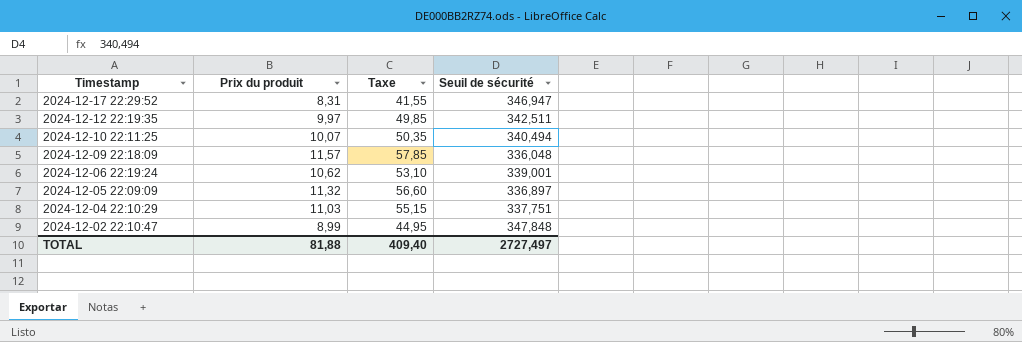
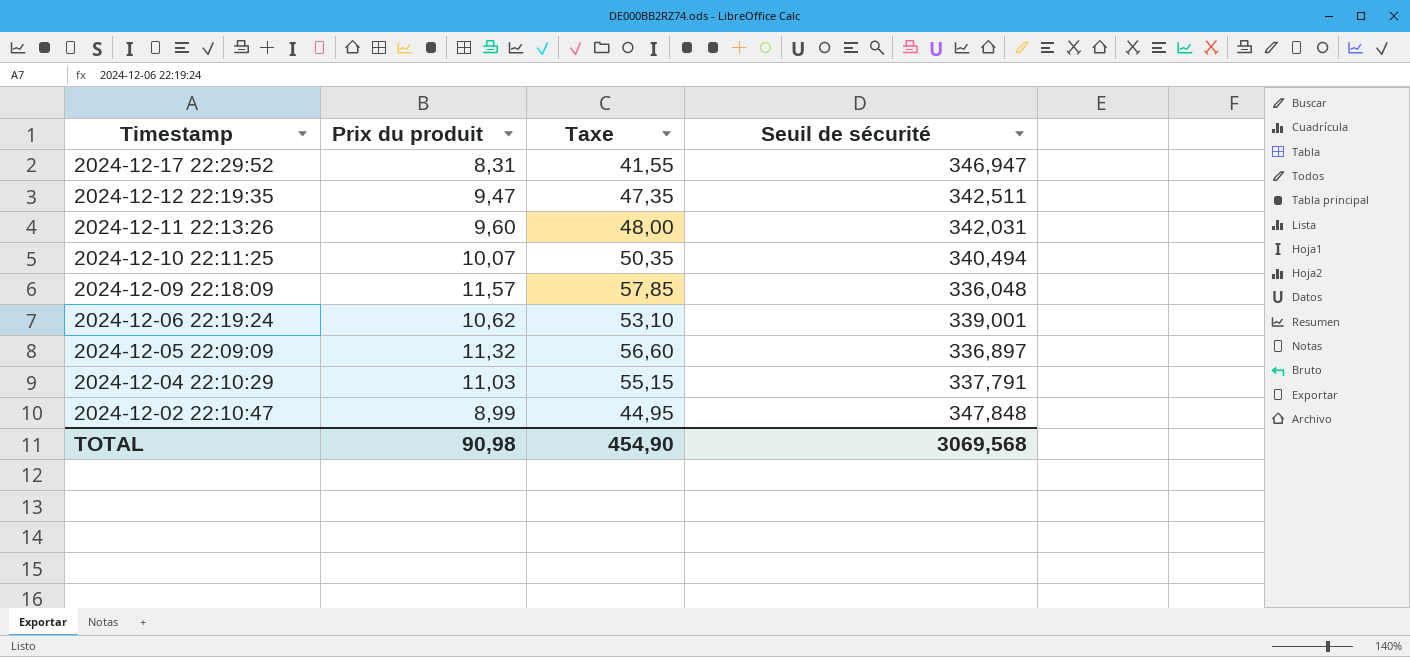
2024-12-12 22:19:35 | Prix du produit: 9,97 -> 9,47
2024-12-12 22:19:35 | Taxe: 49,85 -> 47,35
row 2024-12-11 22:13:26: none -> 9,60 | 48,00 | 342,031
2024-12-04 22:10:29 | Seuil de sécurité: 337,751 -> 337,791
TOTAL | Prix du produit: 81,88 -> 90,98
TOTAL | Taxe: 409,40 -> 454,90
TOTAL | Seuil de sécurité: 2727,497 -> 3069,568

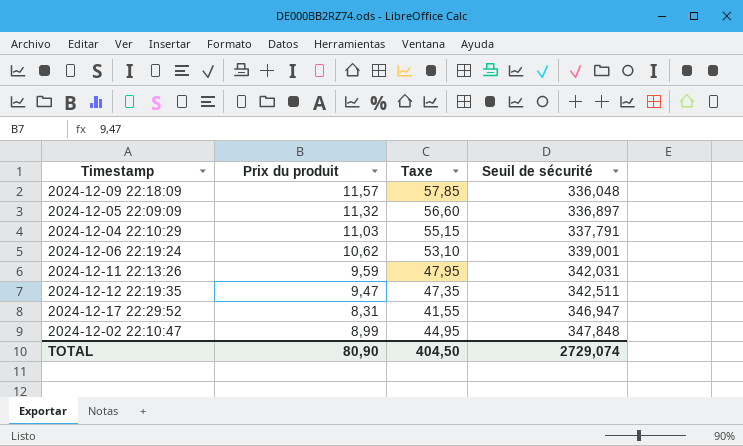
row order: Timestamp descending -> Seuil de sécurité ascending
row 2024-12-10 22:11:25: 10,07 | 50,35 | 340,494 -> none
2024-12-11 22:13:26 | Prix du produit: 9,60 -> 9,59
2024-12-11 22:13:26 | Taxe: 48,00 -> 47,95
TOTAL | Prix du produit: 90,98 -> 80,90
TOTAL | Taxe: 454,90 -> 404,50
TOTAL | Seuil de sécurité: 3069,568 -> 2729,074

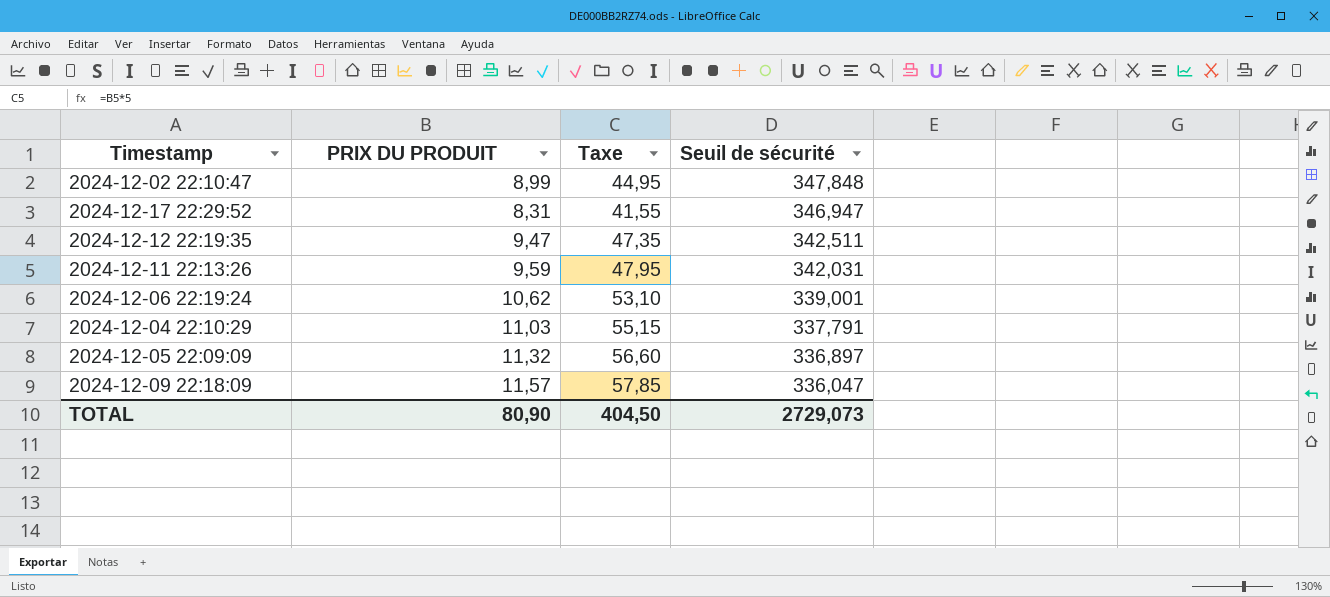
row order: Seuil de sécurité ascending -> Seuil de sécurité descending
column name: Prix du produit -> PRIX DU PRODUIT
2024-12-09 22:18:09 | Seuil de sécurité: 336,048 -> 336,047
TOTAL | Seuil de sécurité: 2729,074 -> 2729,073

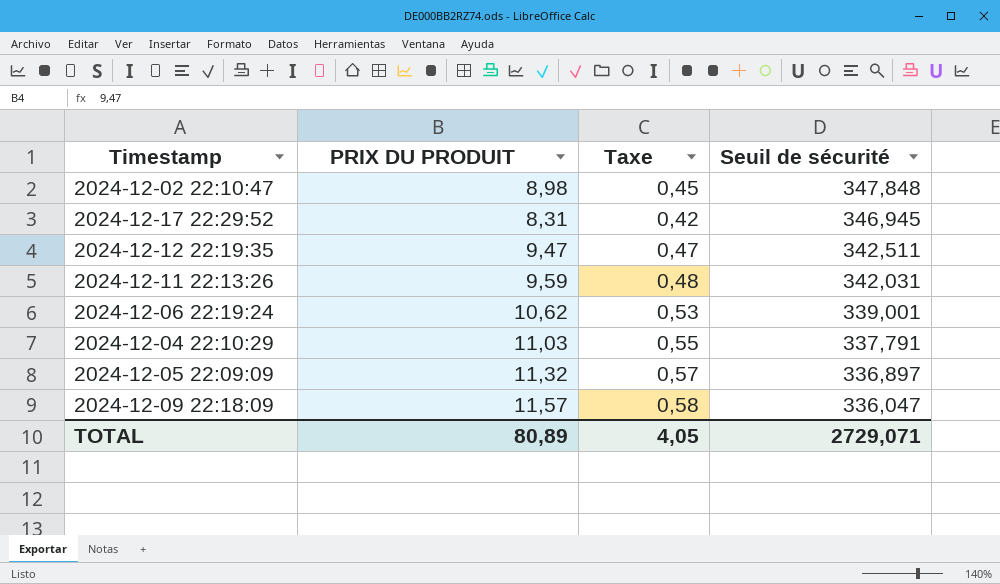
column Taxe | formula: [PRIX DU PRODUIT] * 5 -> [PRIX DU PRODUIT] * 0,05
2024-12-02 22:10:47 | PRIX DU PRODUIT: 8,99 -> 8,98
2024-12-17 22:29:52 | Seuil de sécurité: 346,947 -> 346,945
TOTAL | PRIX DU PRODUIT: 80,90 -> 80,89
TOTAL | Taxe: 404,50 -> 4,05
TOTAL | Seuil de sécurité: 2729,073 -> 2729,071

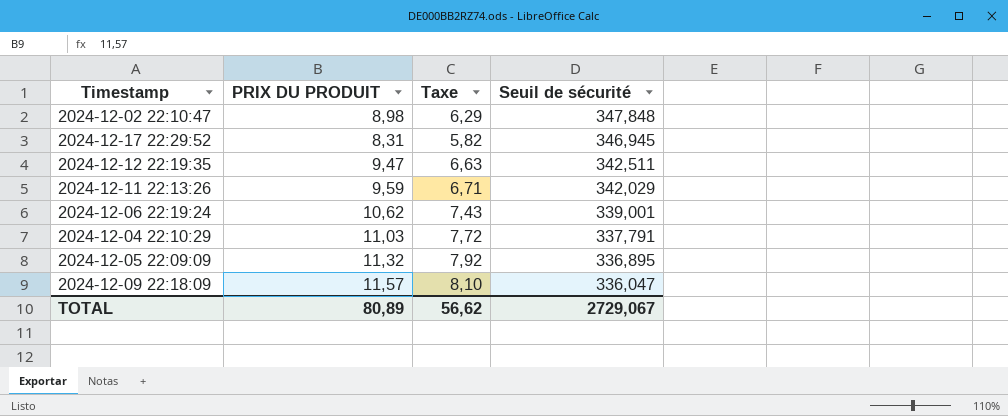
column Taxe | formula: [PRIX DU PRODUIT] * 0,05 -> [PRIX DU PRODUIT] * 0,7
2024-12-11 22:13:26 | Seuil de sécurité: 342,031 -> 342,029
2024-12-05 22:09:09 | Seuil de sécurité: 336,897 -> 336,895
TOTAL | Taxe: 4,05 -> 56,62
TOTAL | Seuil de sécurité: 2729,071 -> 2729,067

